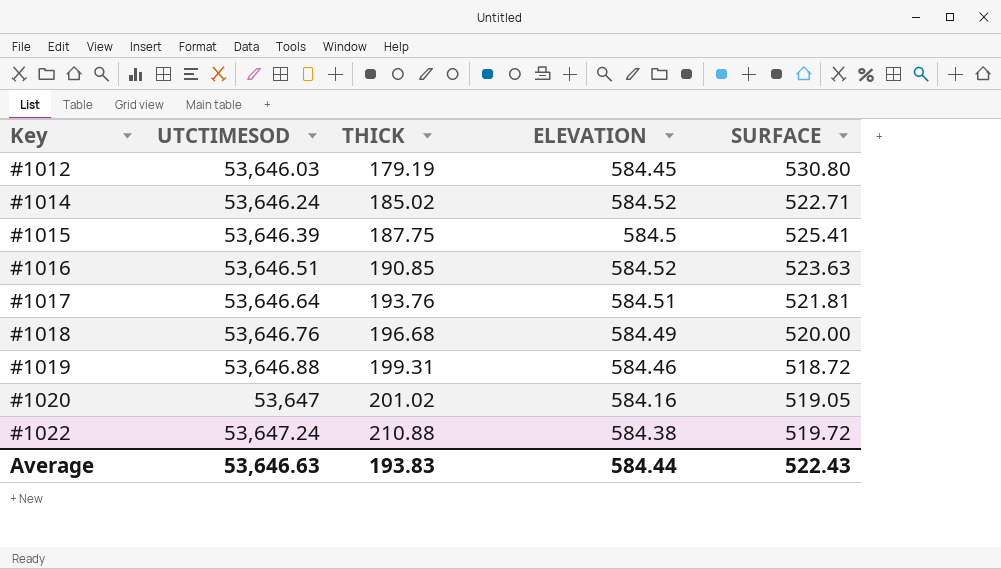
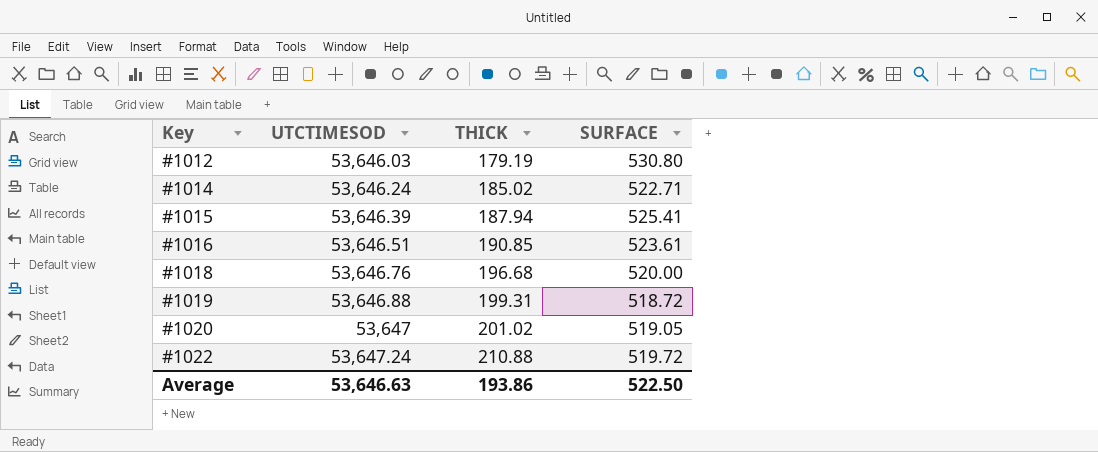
column ELEVATION | position: 4 -> none
row #1017: 53,646.64 | 193.76 | 584.51 | 521.81 -> none
#1015 | THICK: 187.75 -> 187.94
#1016 | SURFACE: 523.63 -> 523.61
Average | THICK: 193.83 -> 193.86
Average | SURFACE: 522.43 -> 522.50

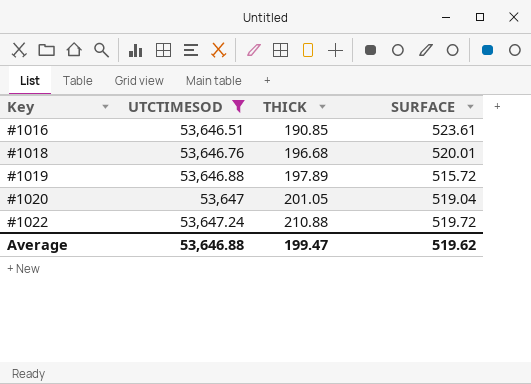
filter: none -> UTCTIMESOD >= 53,646.51
#1018 | SURFACE: 520.00 -> 520.01
#1019 | THICK: 199.31 -> 197.89
#1019 | SURFACE: 518.72 -> 515.72
#1020 | THICK: 201.02 -> 201.05
#1020 | SURFACE: 519.05 -> 519.04
Average | UTCTIMESOD: 53,646.63 -> 53,646.88
Average | THICK: 193.86 -> 199.47
Average | SURFACE: 522.50 -> 519.62

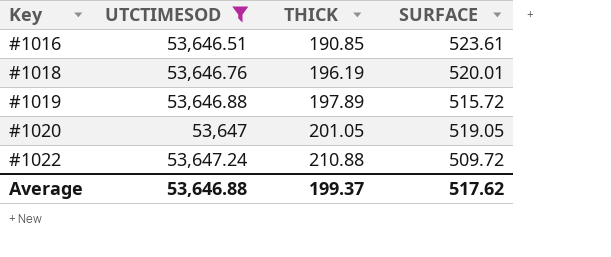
#1018 | THICK: 196.68 -> 196.19
#1020 | SURFACE: 519.04 -> 519.05
#1022 | SURFACE: 519.72 -> 509.72
Average | THICK: 199.47 -> 199.37
Average | SURFACE: 519.62 -> 517.62

